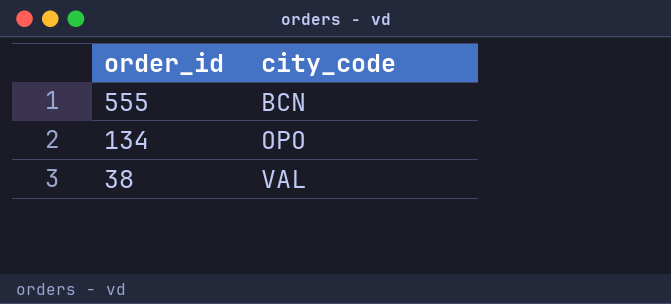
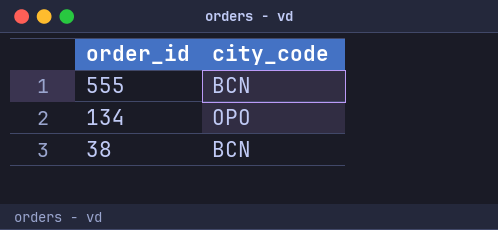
38 | city_code: VAL -> BCN

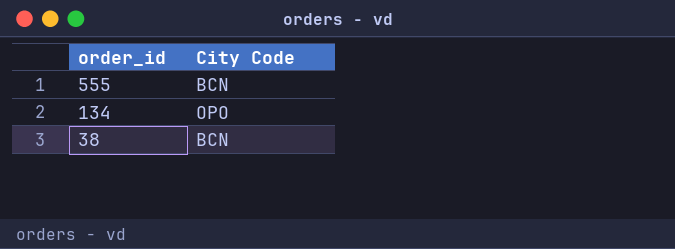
column name: city_code -> City Code

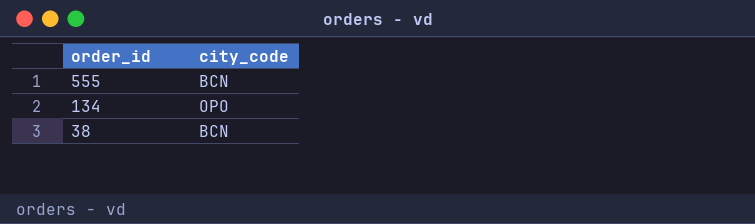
column name: City Code -> city_code

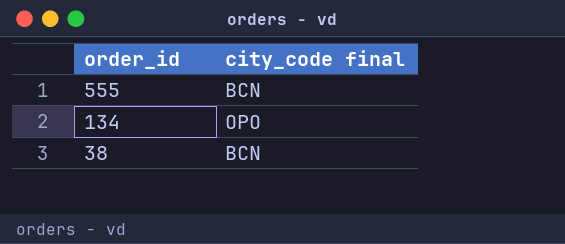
column name: city_code -> city_code final

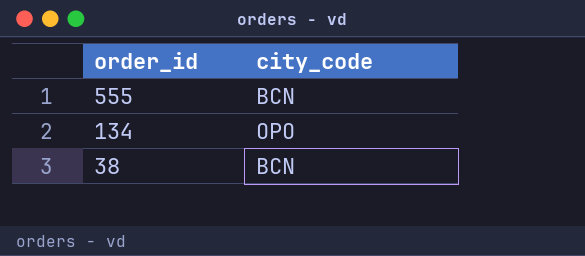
column name: city_code final -> city_code

